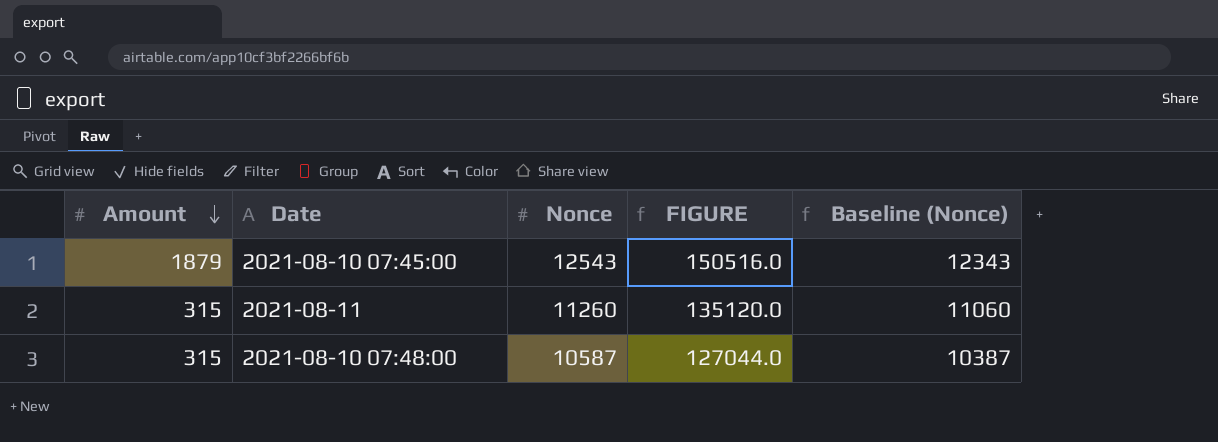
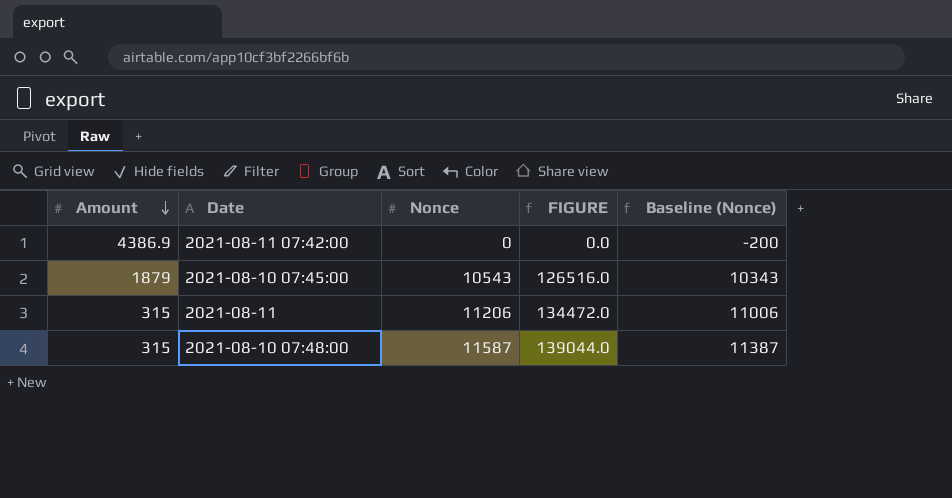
row 2021-08-11 07:42:00: none -> 4386.9 | 0 | 0.0 | -200
2021-08-10 07:45:00 | Nonce: 12543 -> 10543
2021-08-10 07:45:00 | FIGURE: 150516.0 -> 126516.0
2021-08-10 07:45:00 | Baseline (Nonce): 12343 -> 10343
2021-08-11 | Nonce: 11260 -> 11206
2021-08-11 | FIGURE: 135120.0 -> 134472.0
2021-08-11 | Baseline (Nonce): 11060 -> 11006
2021-08-10 07:48:00 | Nonce: 10587 -> 11587
2021-08-10 07:48:00 | FIGURE: 127044.0 -> 139044.0
2021-08-10 07:48:00 | Baseline (Nonce): 10387 -> 11387

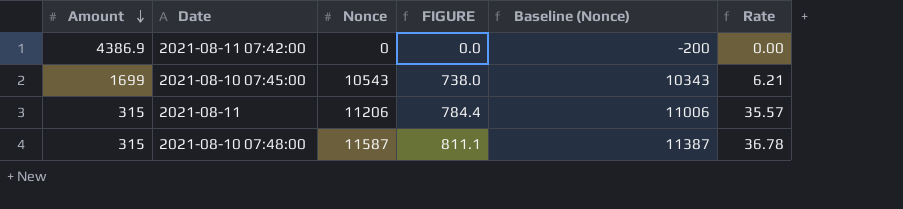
column FIGURE | formula: [Nonce] * 12 -> [Nonce] * 0.07
column Rate | formula: none -> [Nonce] / [Amount]
2021-08-10 07:45:00 | Amount: 1879 -> 1699

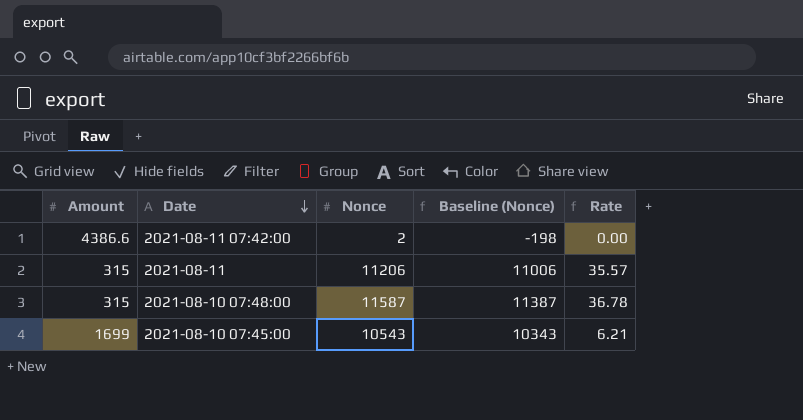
row order: Amount descending -> Date descending
column FIGURE | formula: [Nonce] * 0.07 -> none
2021-08-11 07:42:00 | Amount: 4386.9 -> 4386.6
2021-08-11 07:42:00 | Nonce: 0 -> 2
2021-08-11 07:42:00 | Baseline (Nonce): -200 -> -198

